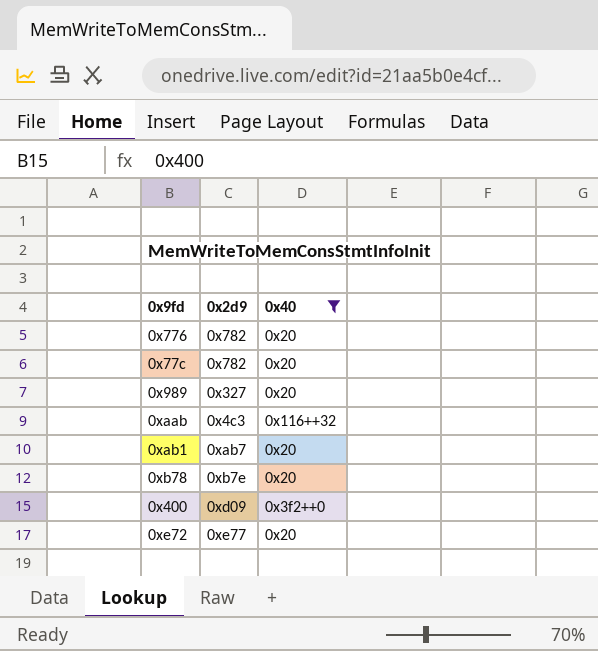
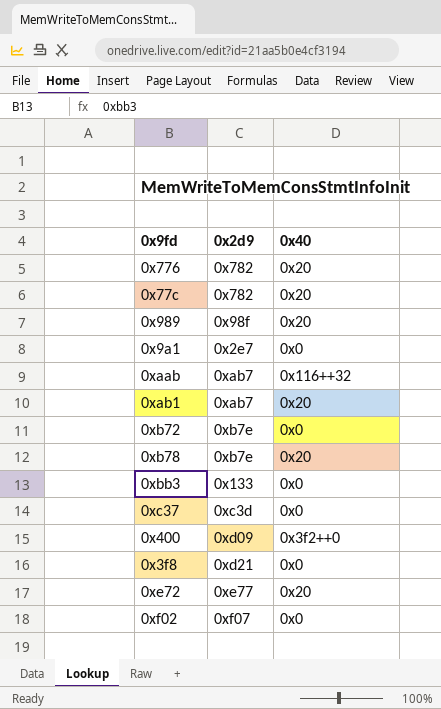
filter: 0x40 != 0x0 -> none
0x989 | 0x2d9: 0x327 -> 0x98f
0xaab | 0x2d9: 0x4c3 -> 0xab7

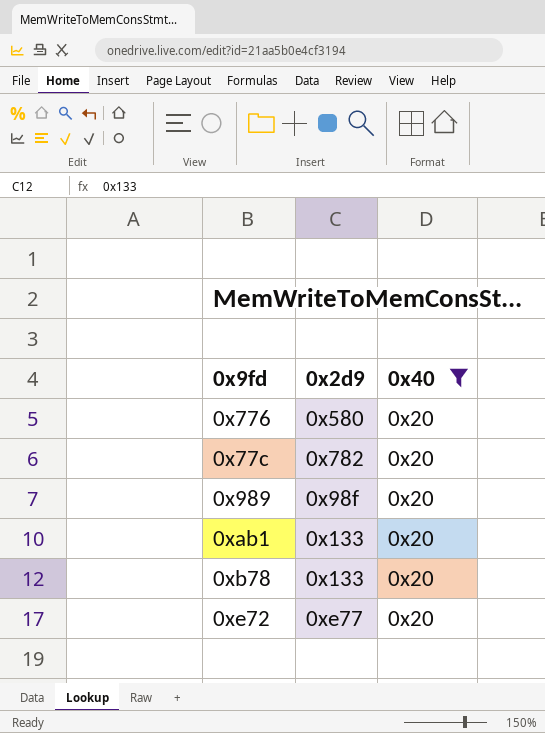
filter: none -> 0x40 = 0x20
0x776 | 0x2d9: 0x782 -> 0x580
0xab1 | 0x2d9: 0xab7 -> 0x133
0xb78 | 0x2d9: 0xb7e -> 0x133

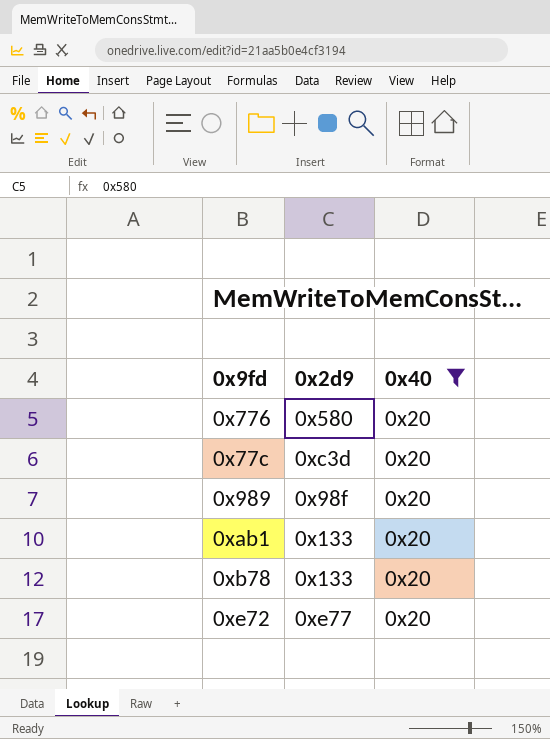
0x77c | 0x2d9: 0x782 -> 0xc3d

